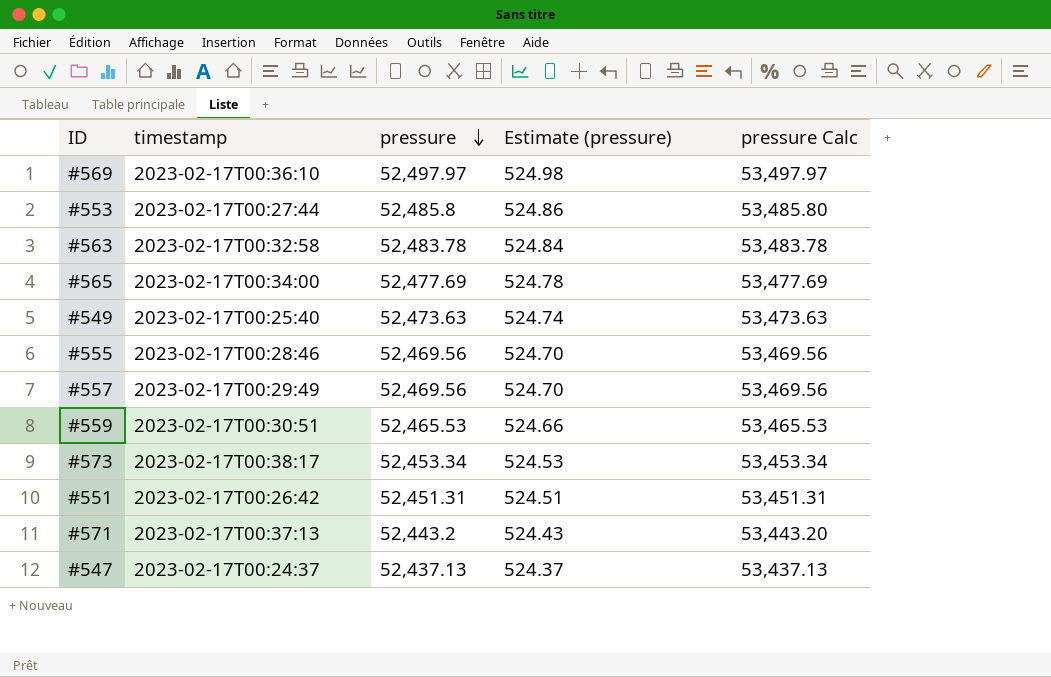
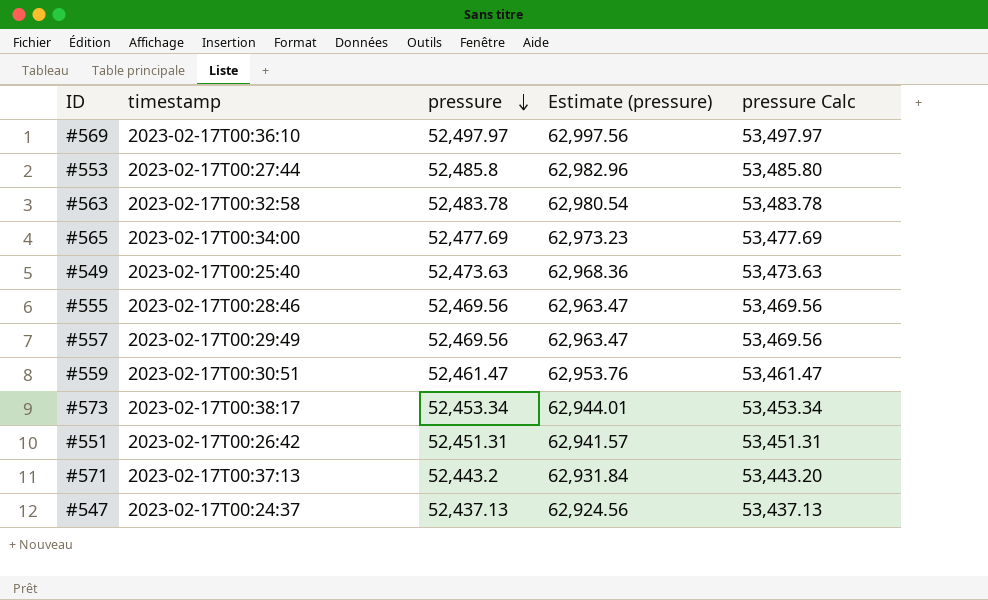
column Estimate (pressure) | formula: [pressure] * 0.01 -> [pressure] * 1.2
#559 | pressure: 52,465.53 -> 52,461.47
#559 | pressure Calc: 53,465.53 -> 53,461.47

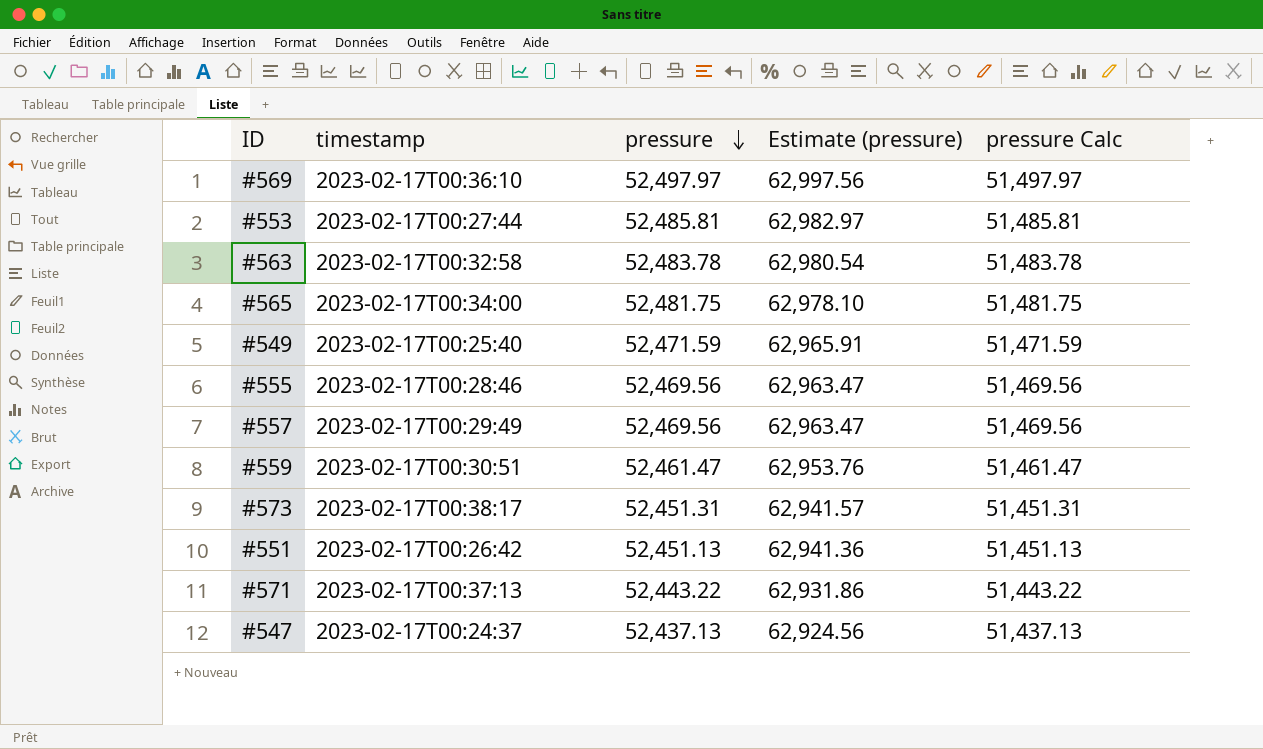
column pressure Calc | formula: [pressure] + 1000 -> [pressure] - 1000
#553 | pressure: 52,485.8 -> 52,485.81
#553 | Estimate (pressure): 62,982.96 -> 62,982.97
#565 | pressure: 52,477.69 -> 52,481.75
#565 | Estimate (pressure): 62,973.23 -> 62,978.10
#549 | pressure: 52,473.63 -> 52,471.59
#549 | Estimate (pressure): 62,968.36 -> 62,965.91
#573 | pressure: 52,453.34 -> 52,451.31
#573 | Estimate (pressure): 62,944.01 -> 62,941.57
#551 | pressure: 52,451.31 -> 52,451.13
#551 | Estimate (pressure): 62,941.57 -> 62,941.36
#571 | pressure: 52,443.2 -> 52,443.22
#571 | Estimate (pressure): 62,931.84 -> 62,931.86

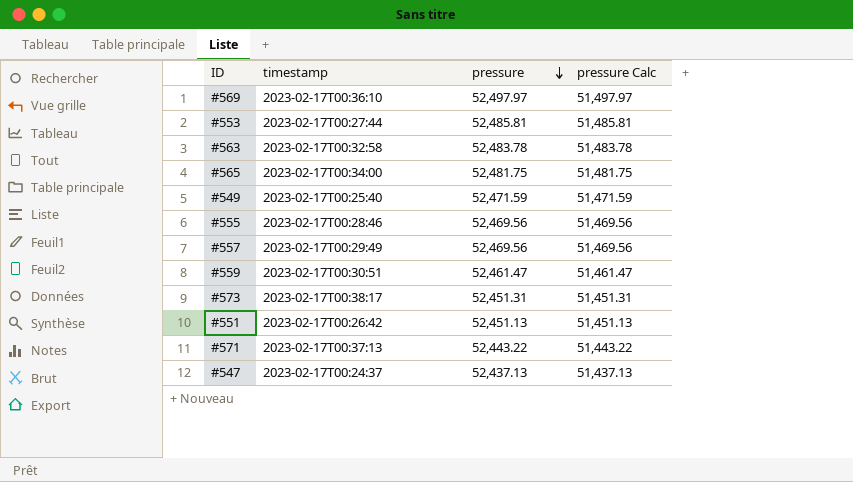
column Estimate (pressure) | formula: [pressure] * 1.2 -> none

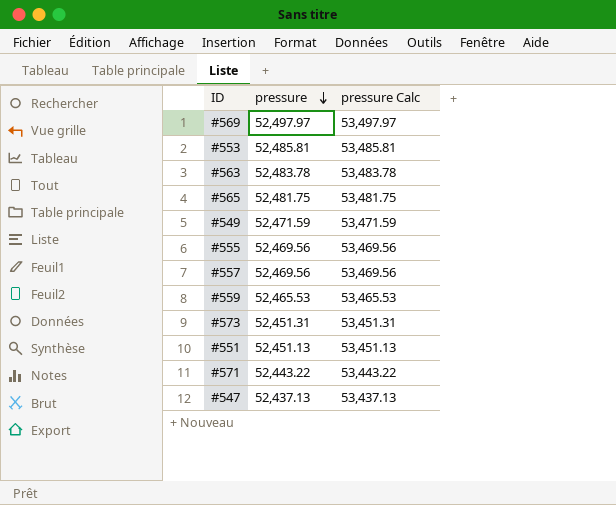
column timestamp | position: 2 -> none
column pressure Calc | formula: [pressure] - 1000 -> [pressure] + 1000
#559 | pressure: 52,461.47 -> 52,465.53

